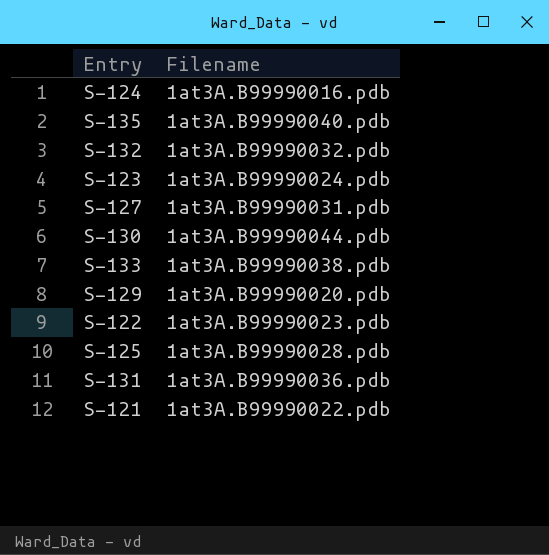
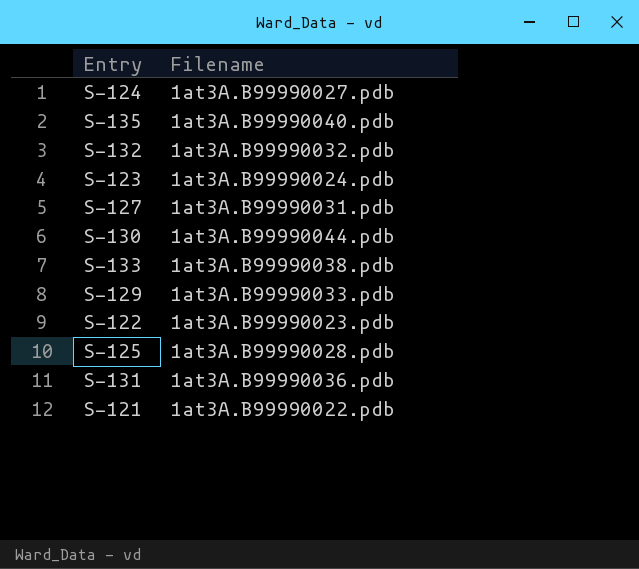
S-124 | Filename: 1at3A.B99990016.pdb -> 1at3A.B99990027.pdb
S-129 | Filename: 1at3A.B99990020.pdb -> 1at3A.B99990033.pdb

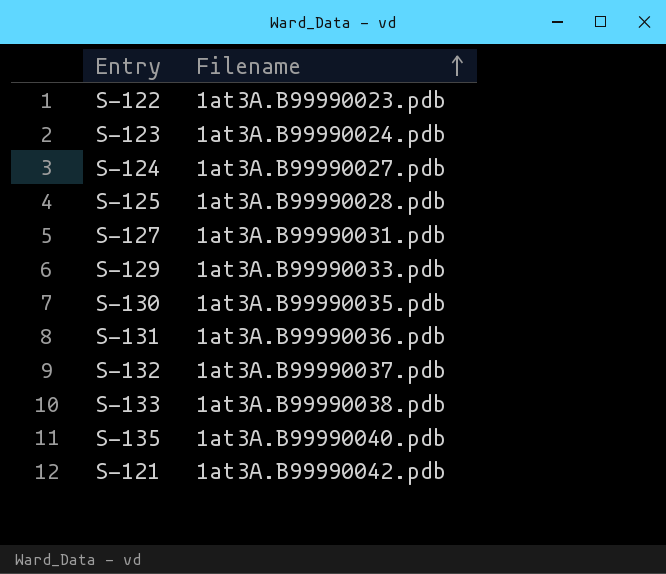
row order: none -> Filename ascending
S-130 | Filename: 1at3A.B99990044.pdb -> 1at3A.B99990035.pdb
S-132 | Filename: 1at3A.B99990032.pdb -> 1at3A.B99990037.pdb
S-121 | Filename: 1at3A.B99990022.pdb -> 1at3A.B99990042.pdb

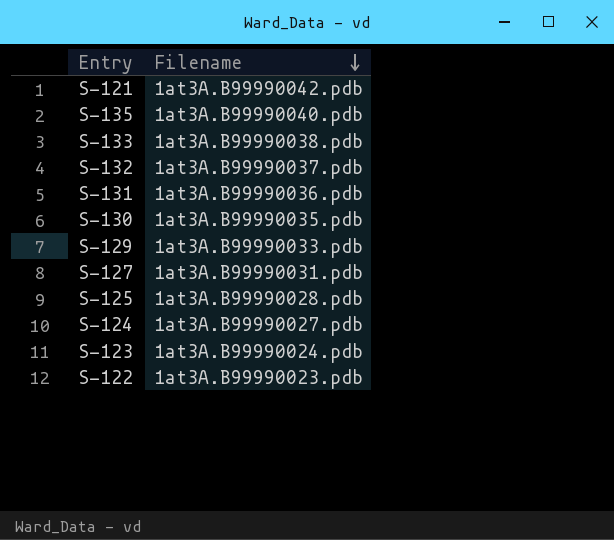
row order: Filename ascending -> Filename descending

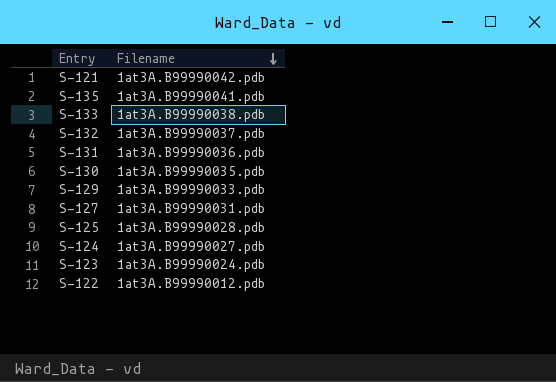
S-135 | Filename: 1at3A.B99990040.pdb -> 1at3A.B99990041.pdb
S-122 | Filename: 1at3A.B99990023.pdb -> 1at3A.B99990012.pdb

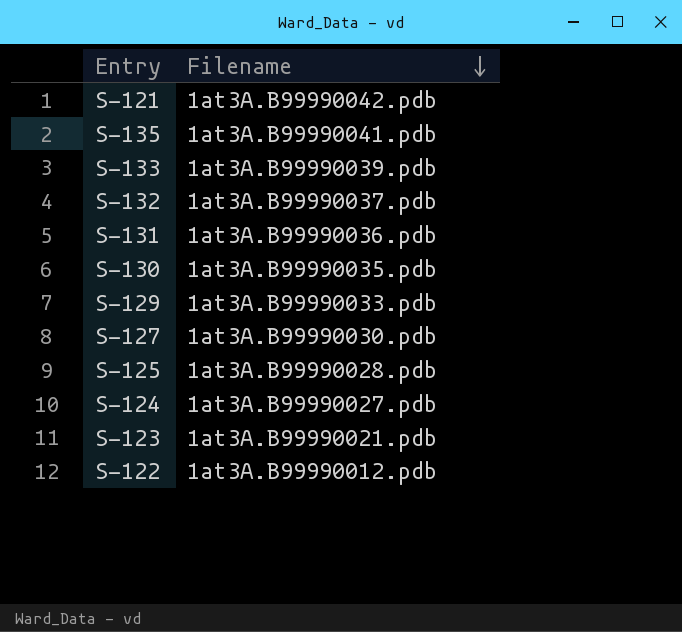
S-133 | Filename: 1at3A.B99990038.pdb -> 1at3A.B99990039.pdb
S-127 | Filename: 1at3A.B99990031.pdb -> 1at3A.B99990030.pdb
S-123 | Filename: 1at3A.B99990024.pdb -> 1at3A.B99990021.pdb

